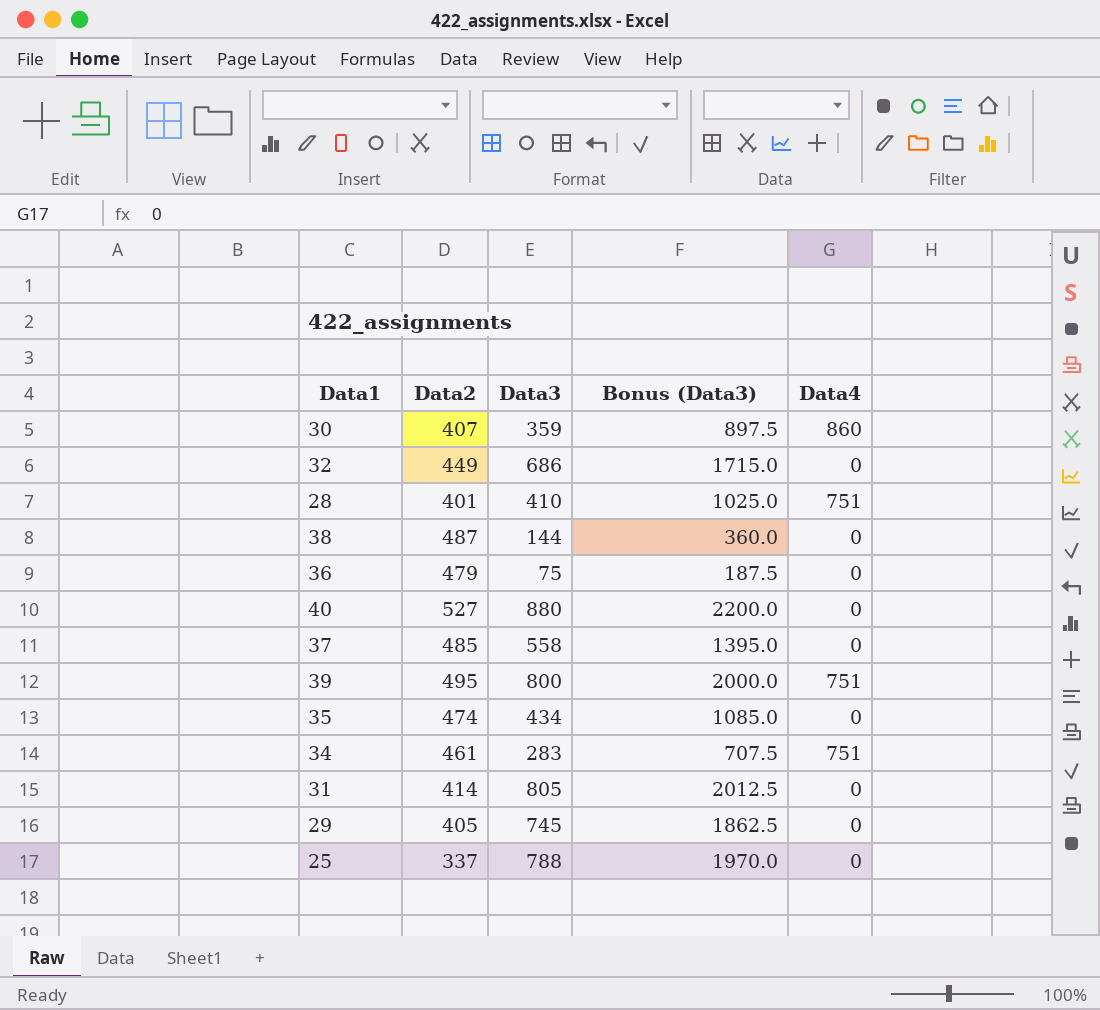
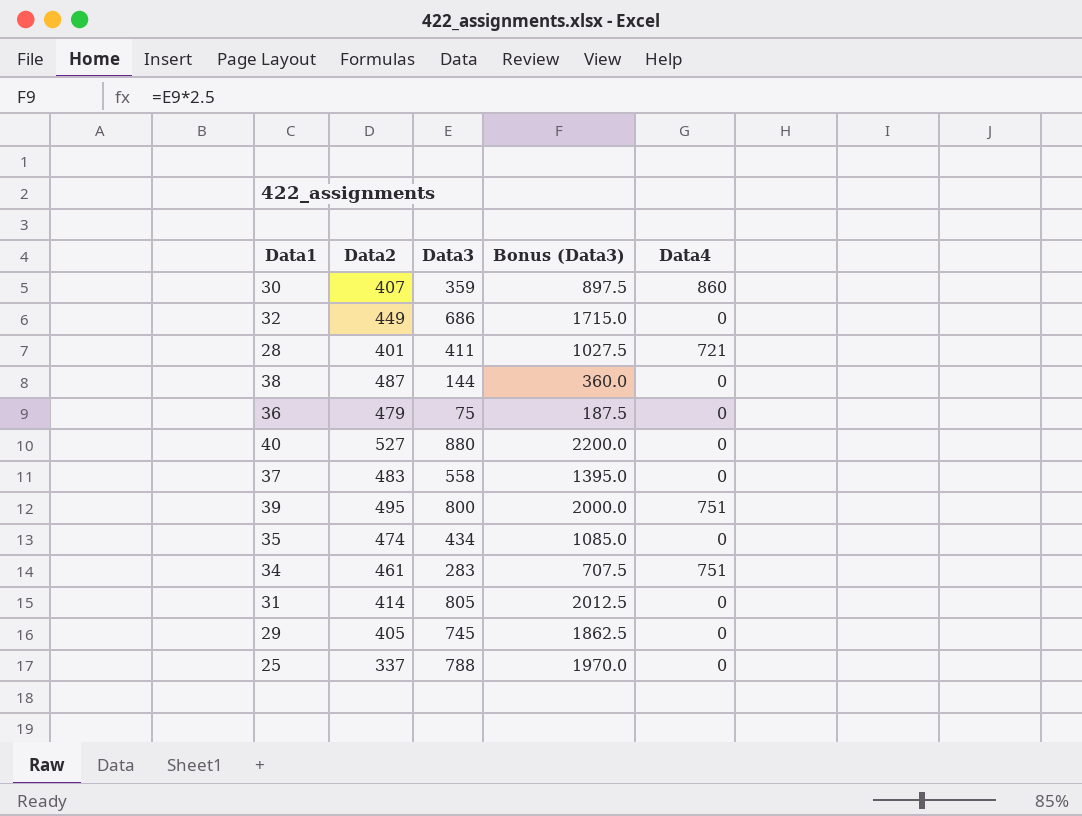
28 | Data3: 410 -> 411
28 | Bonus (Data3): 1025.0 -> 1027.5
28 | Data4: 751 -> 721
37 | Data2: 485 -> 483

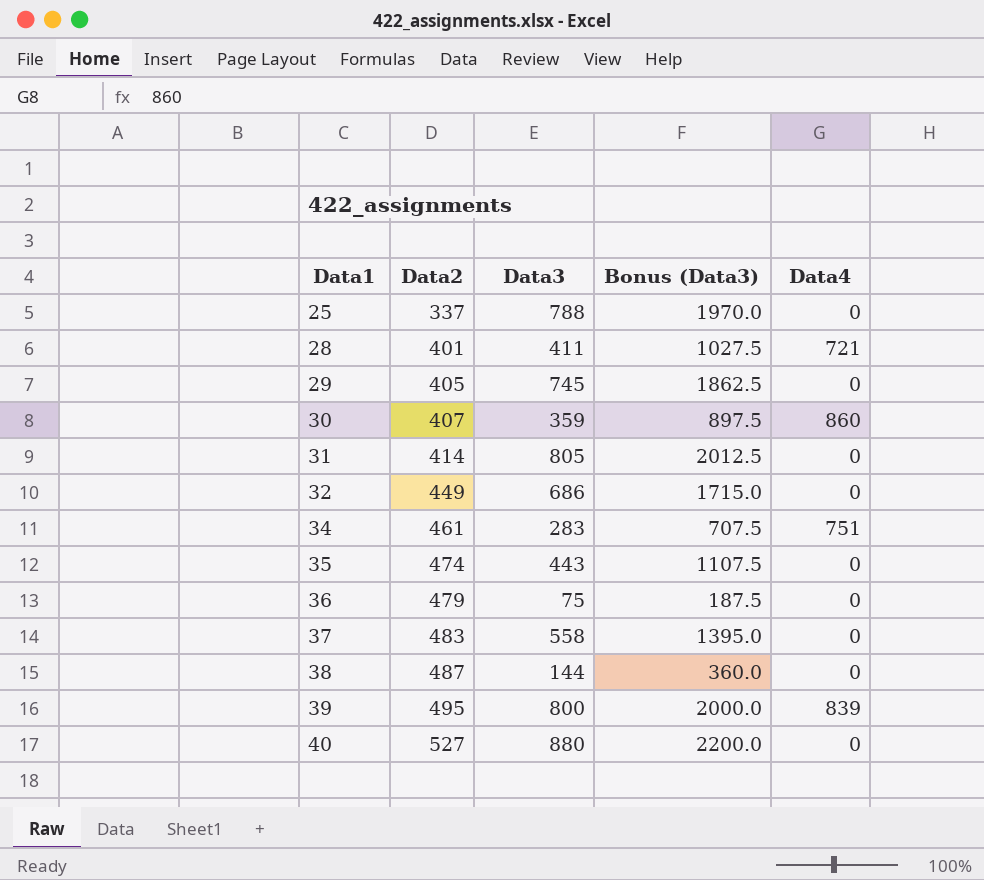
row order: none -> Data1 ascending
35 | Data3: 434 -> 443
35 | Bonus (Data3): 1085.0 -> 1107.5
39 | Data4: 751 -> 839

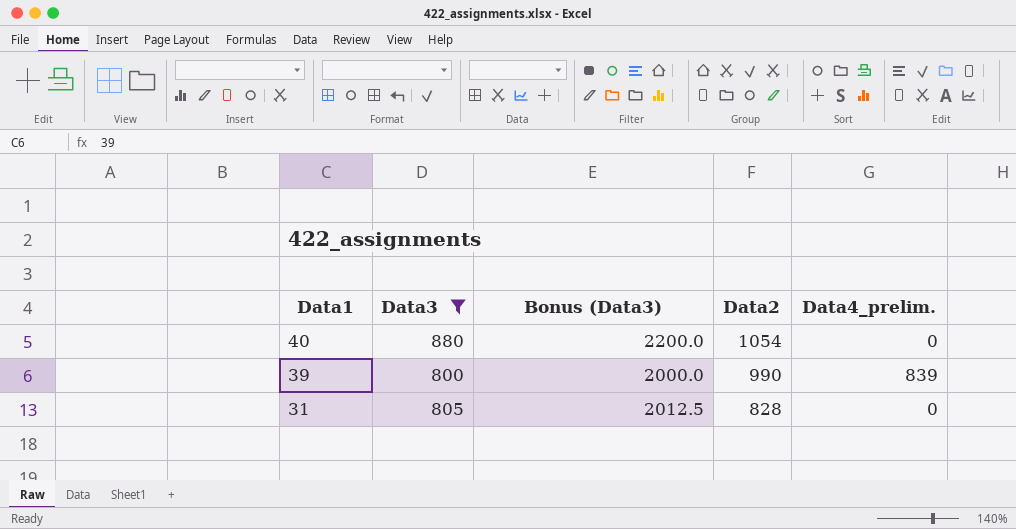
filter: none -> Data3 >= 800
row order: Data1 ascending -> Data1 descending
column Data2 | position: 2 -> 4
column name: Data4 -> Data4_prelim.
40 | Data2: 527 -> 1054
39 | Data2: 495 -> 990
31 | Data2: 414 -> 828

